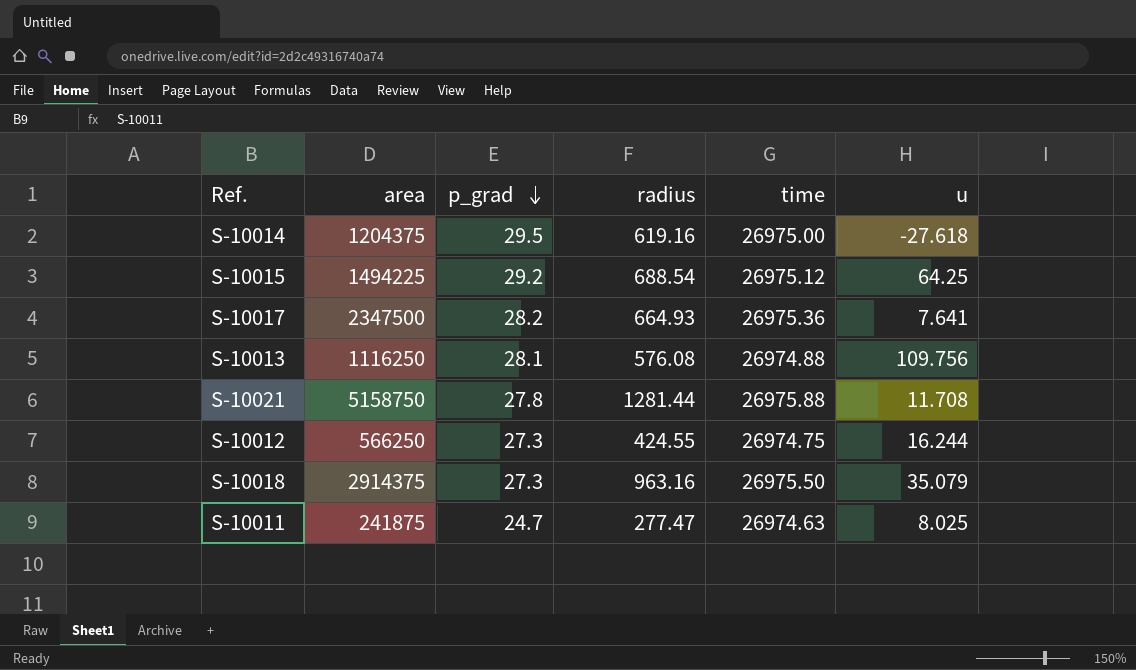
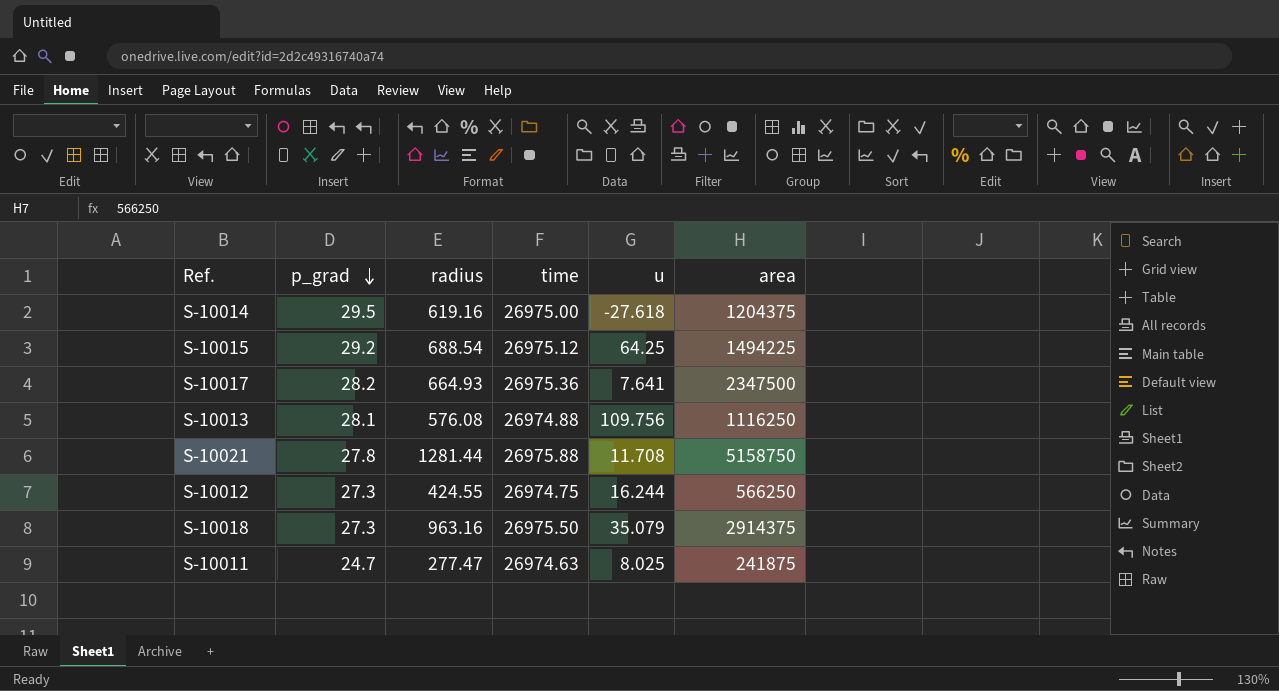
column area | position: 2 -> 6

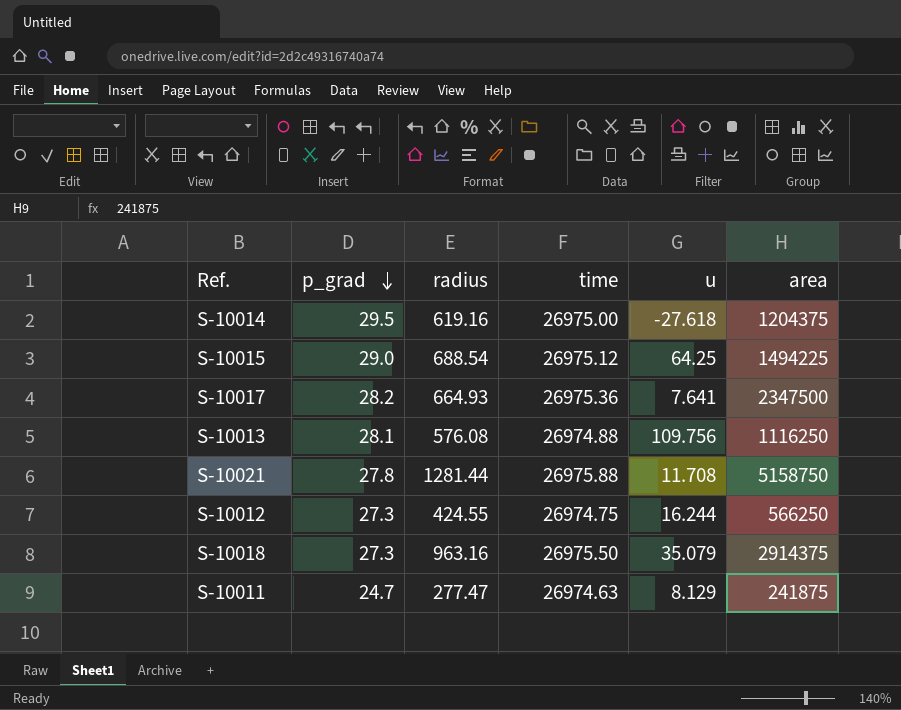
S-10015 | p_grad: 29.2 -> 29.0
S-10011 | u: 8.025 -> 8.129

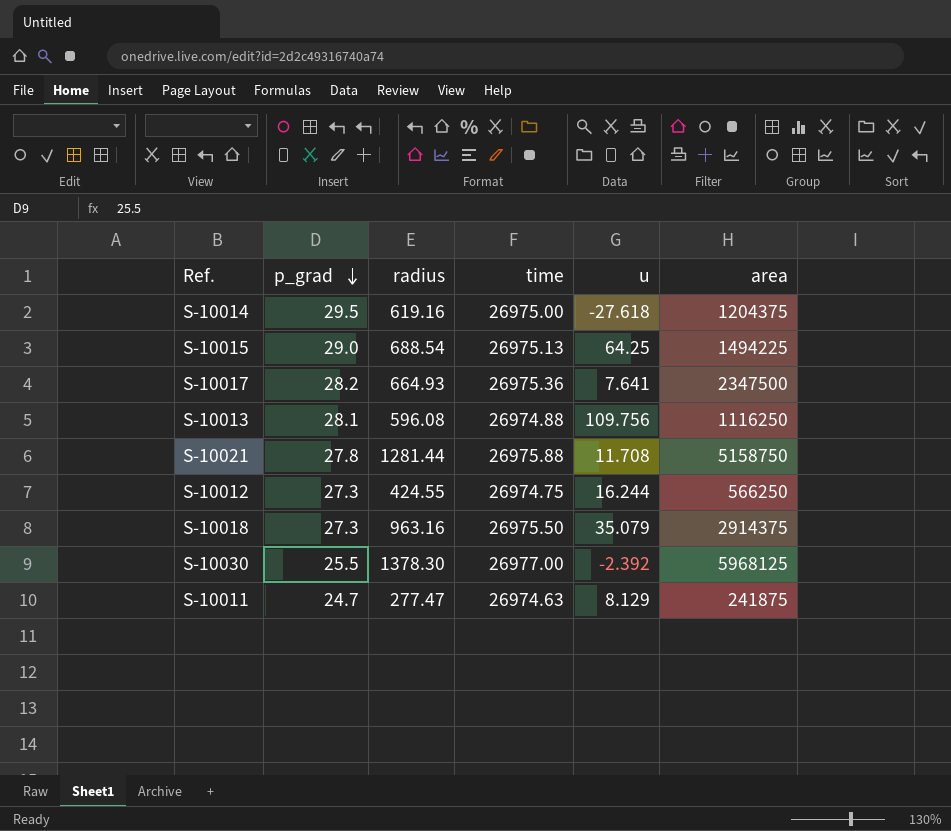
S-10015 | time: 26975.12 -> 26975.13
S-10013 | radius: 576.08 -> 596.08
row S-10030: none -> 25.5 | 1378.30 | 26977.00 | -2.392 | 5968125

